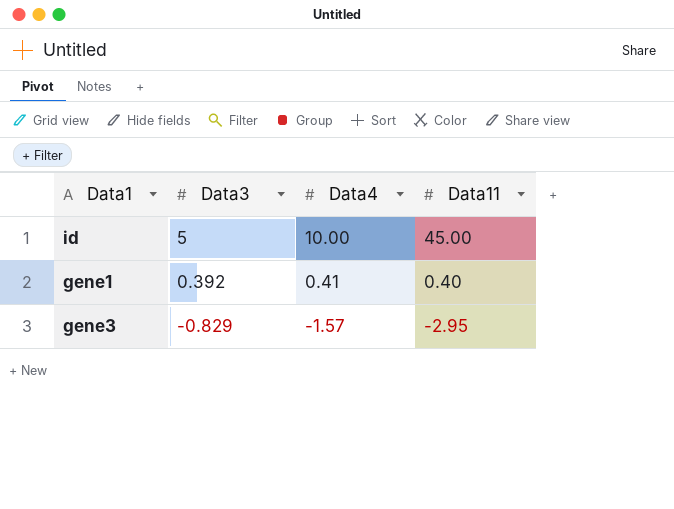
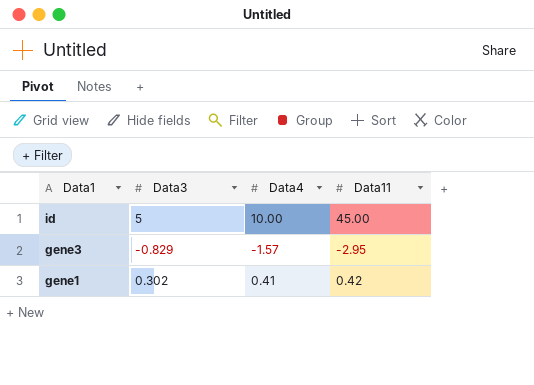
row order: Data3 descending -> Data1 descending
gene1 | Data3: 0.392 -> 0.302
gene1 | Data11: 0.40 -> 0.42

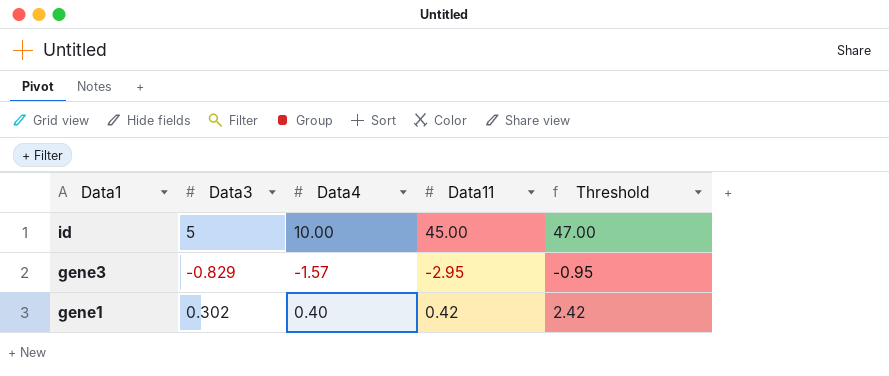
column Threshold | formula: none -> [Data11] + 2
gene1 | Data4: 0.41 -> 0.40

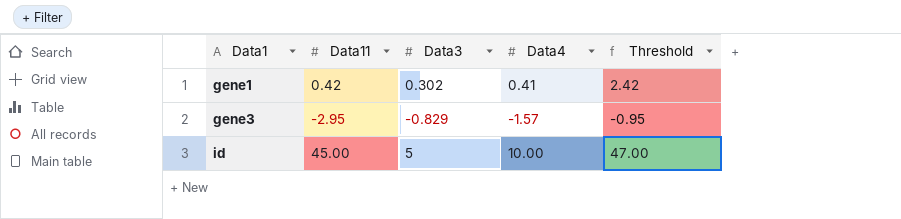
row order: Data1 descending -> Data1 ascending
column Data11 | position: 4 -> 2
gene1 | Data4: 0.40 -> 0.41

